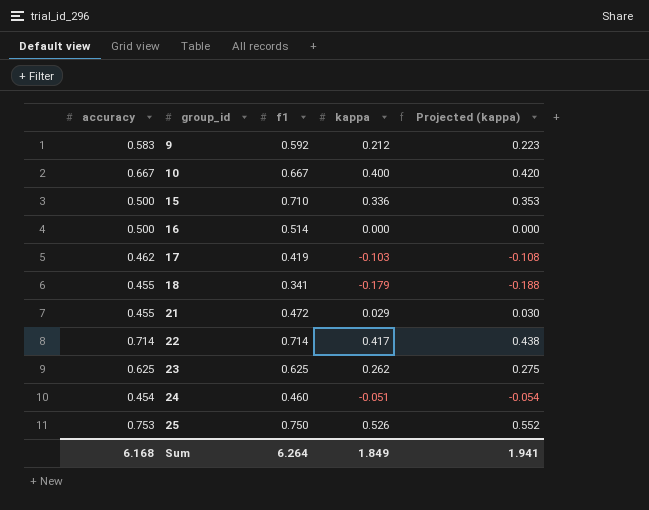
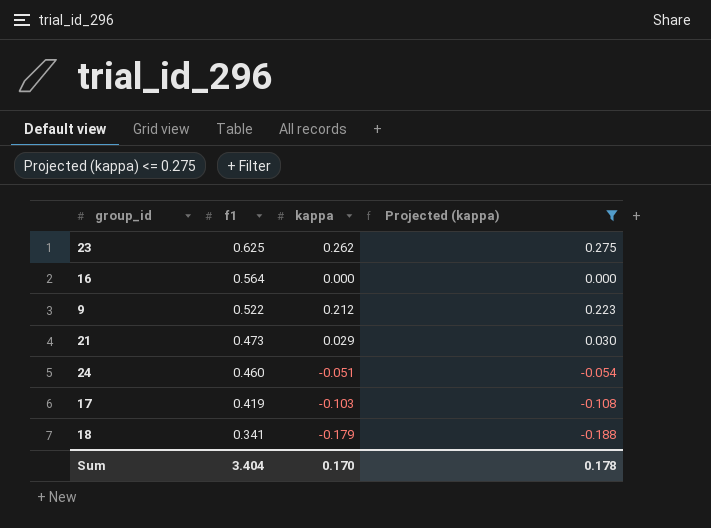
filter: none -> Projected (kappa) <= 0.275
row order: group_id ascending -> f1 descending
column accuracy | position: 1 -> none
16 | f1: 0.514 -> 0.564
9 | f1: 0.592 -> 0.522
21 | f1: 0.472 -> 0.473
Sum | f1: 6.264 -> 3.404
Sum | kappa: 1.849 -> 0.170
Sum | Projected (kappa): 1.941 -> 0.178

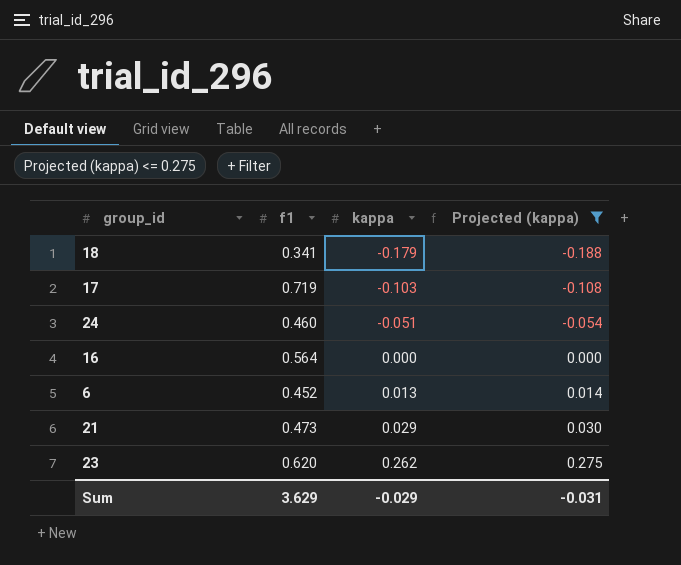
row order: f1 descending -> kappa ascending
row 9: 0.522 | 0.212 | 0.223 -> none
17 | f1: 0.419 -> 0.719
row 6: none -> 0.452 | 0.013 | 0.014
23 | f1: 0.625 -> 0.620
Sum | f1: 3.404 -> 3.629
Sum | kappa: 0.170 -> -0.029
Sum | Projected (kappa): 0.178 -> -0.031

